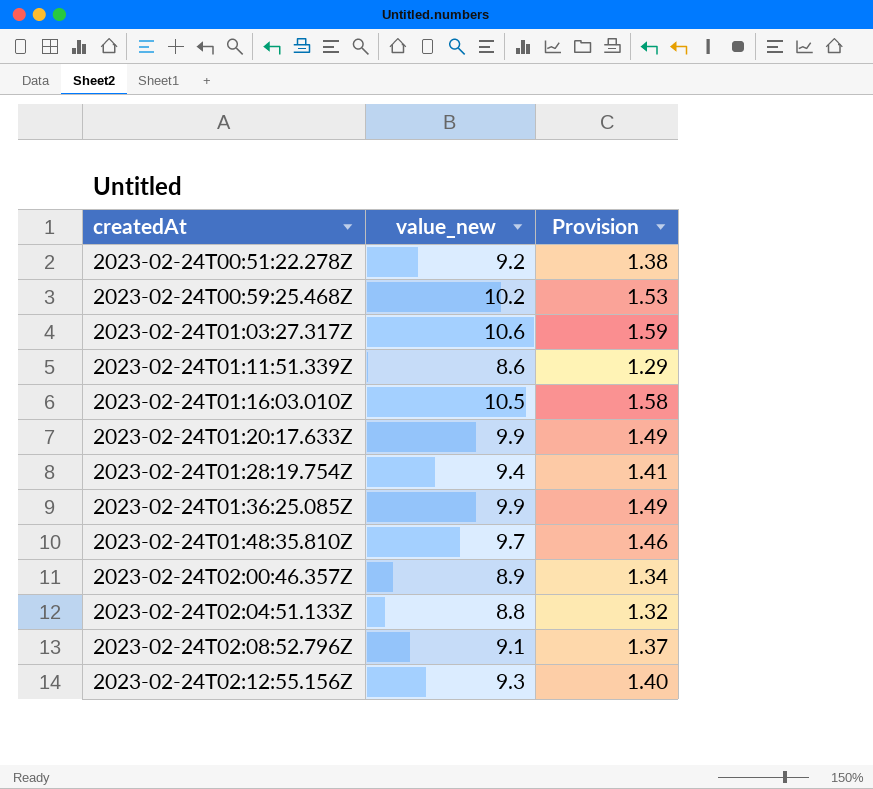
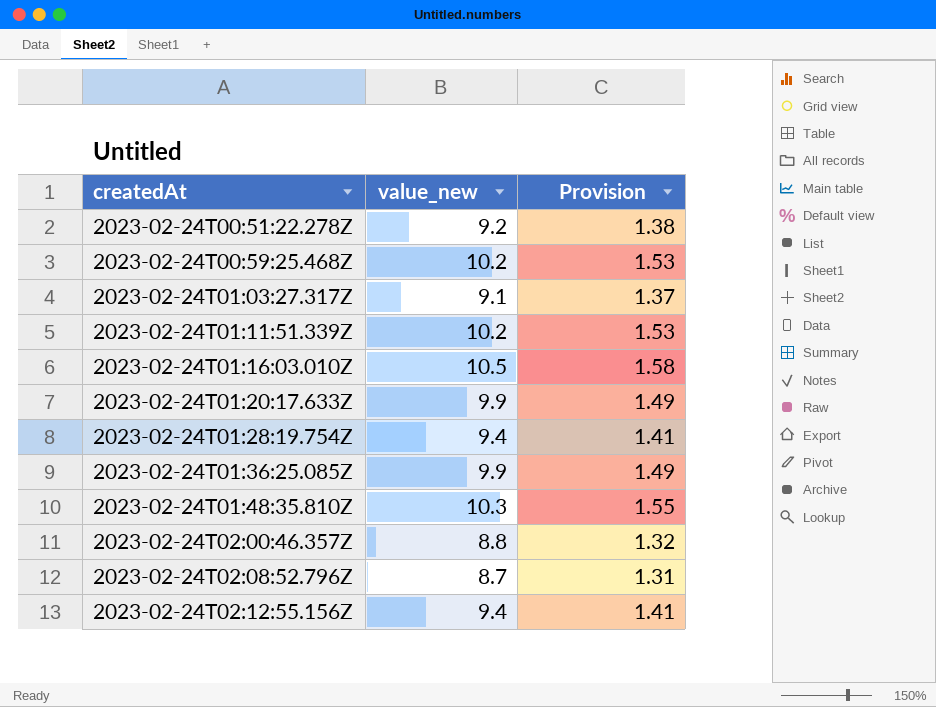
row 2023-02-24T02:04:51.133Z: 8.8 | 1.32 -> none
2023-02-24T01:03:27.317Z | value_new: 10.6 -> 9.1
2023-02-24T01:03:27.317Z | Provision: 1.59 -> 1.37
2023-02-24T01:11:51.339Z | value_new: 8.6 -> 10.2
2023-02-24T01:11:51.339Z | Provision: 1.29 -> 1.53
2023-02-24T01:48:35.810Z | value_new: 9.7 -> 10.3
2023-02-24T01:48:35.810Z | Provision: 1.46 -> 1.55
2023-02-24T02:00:46.357Z | value_new: 8.9 -> 8.8
2023-02-24T02:00:46.357Z | Provision: 1.34 -> 1.32
2023-02-24T02:08:52.796Z | value_new: 9.1 -> 8.7
2023-02-24T02:08:52.796Z | Provision: 1.37 -> 1.31
2023-02-24T02:12:55.156Z | value_new: 9.3 -> 9.4
2023-02-24T02:12:55.156Z | Provision: 1.40 -> 1.41

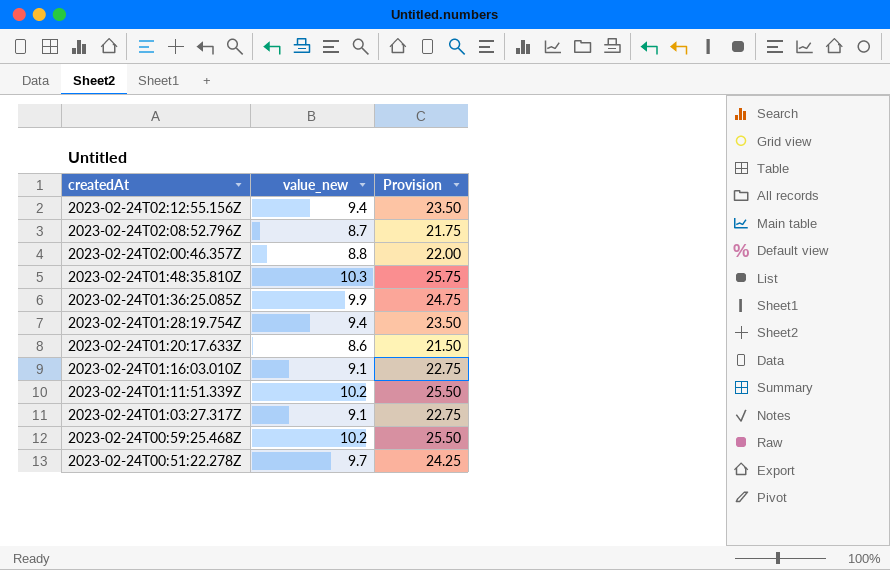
row order: createdAt ascending -> createdAt descending
column Provision | formula: [value_new] * 0.15 -> [value_new] * 2.5
2023-02-24T01:20:17.633Z | value_new: 9.9 -> 8.6
2023-02-24T01:16:03.010Z | value_new: 10.5 -> 9.1
2023-02-24T00:51:22.278Z | value_new: 9.2 -> 9.7

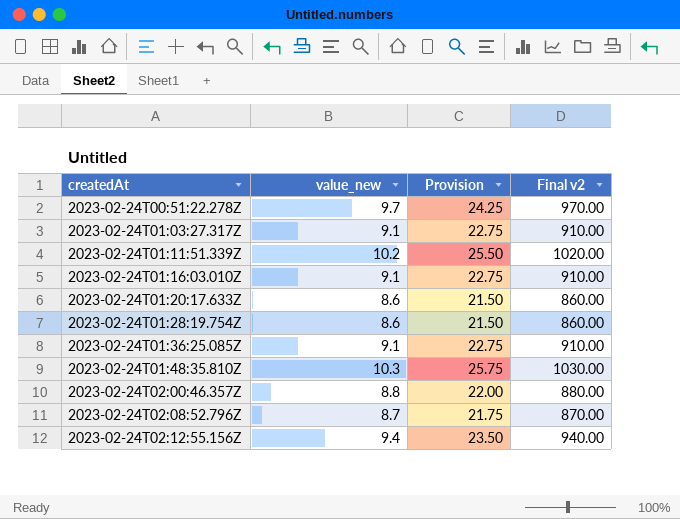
row order: createdAt descending -> createdAt ascending
column Final v2 | formula: none -> [value_new] * 100
row 2023-02-24T00:59:25.468Z: 10.2 | 25.50 -> none
2023-02-24T01:28:19.754Z | value_new: 9.4 -> 8.6
2023-02-24T01:28:19.754Z | Provision: 23.50 -> 21.50
2023-02-24T01:36:25.085Z | value_new: 9.9 -> 9.1
2023-02-24T01:36:25.085Z | Provision: 24.75 -> 22.75

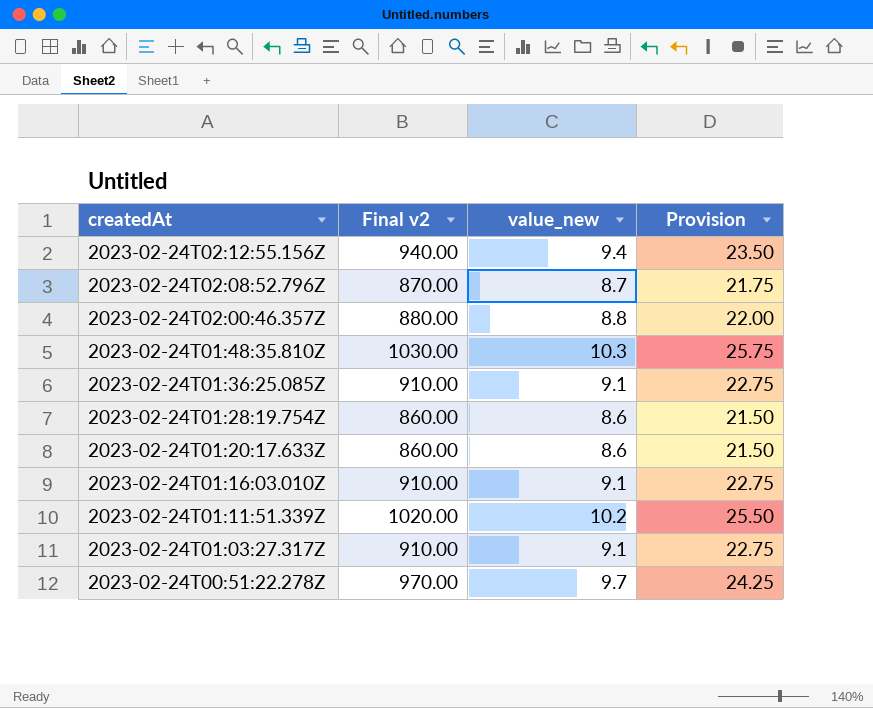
row order: createdAt ascending -> createdAt descending
column Final v2 | position: 4 -> 2

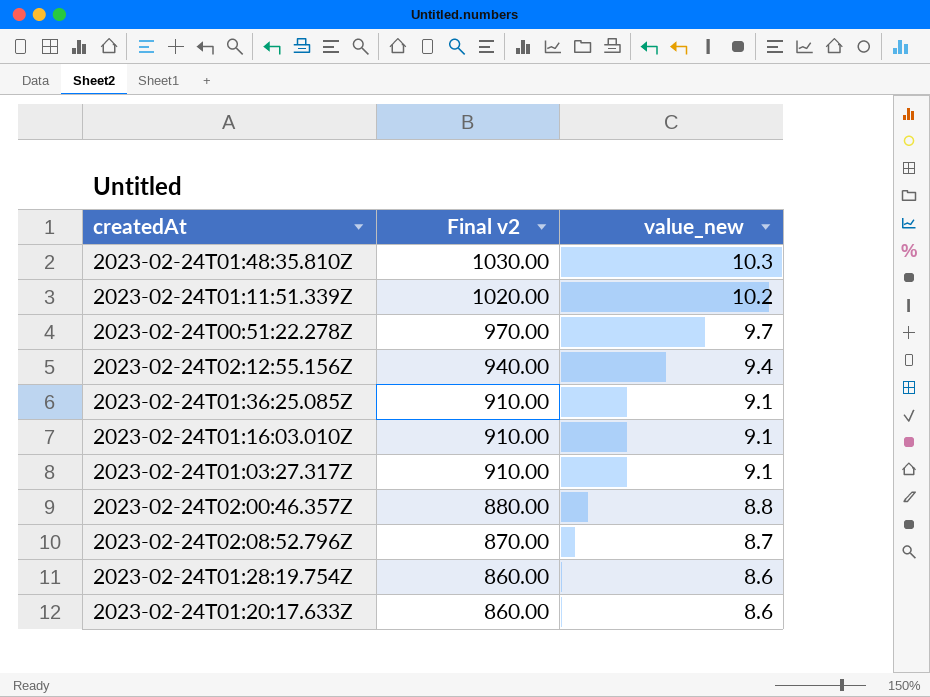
row order: createdAt descending -> Final v2 descending
column Provision | formula: [value_new] * 2.5 -> none

